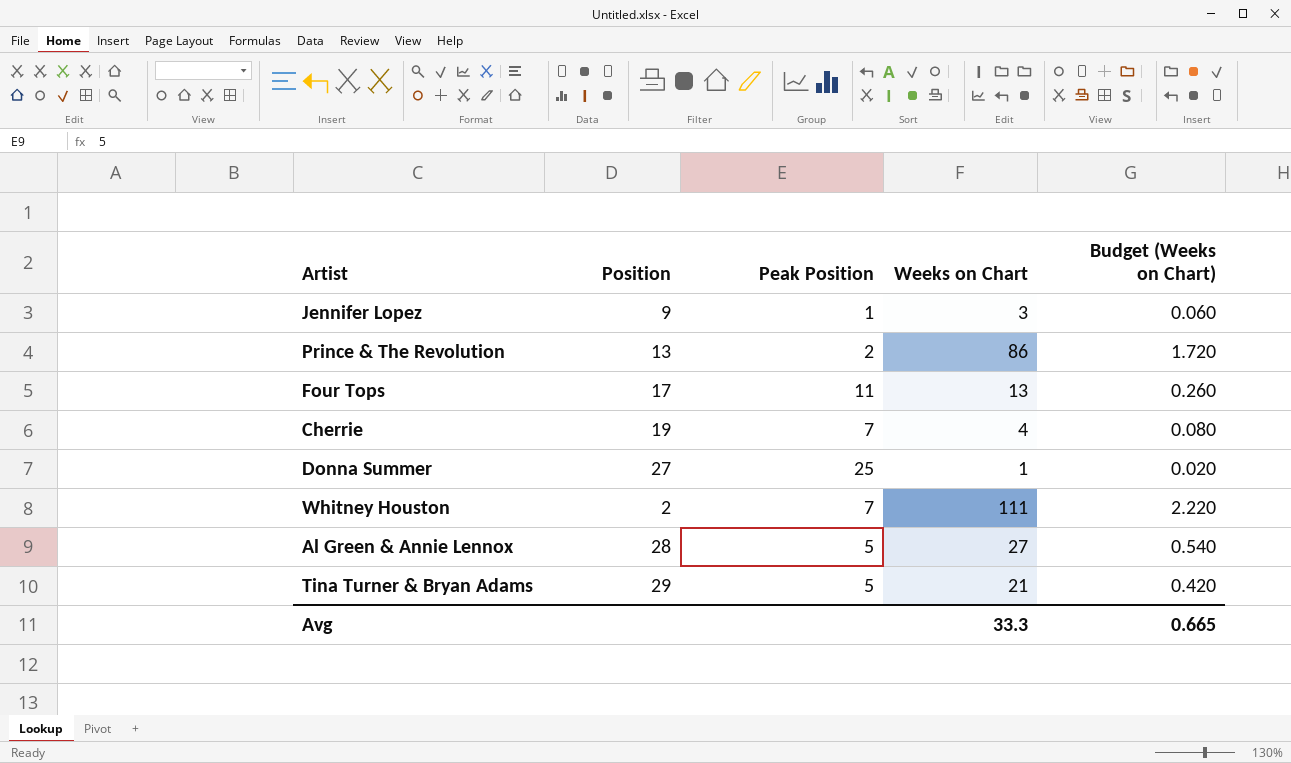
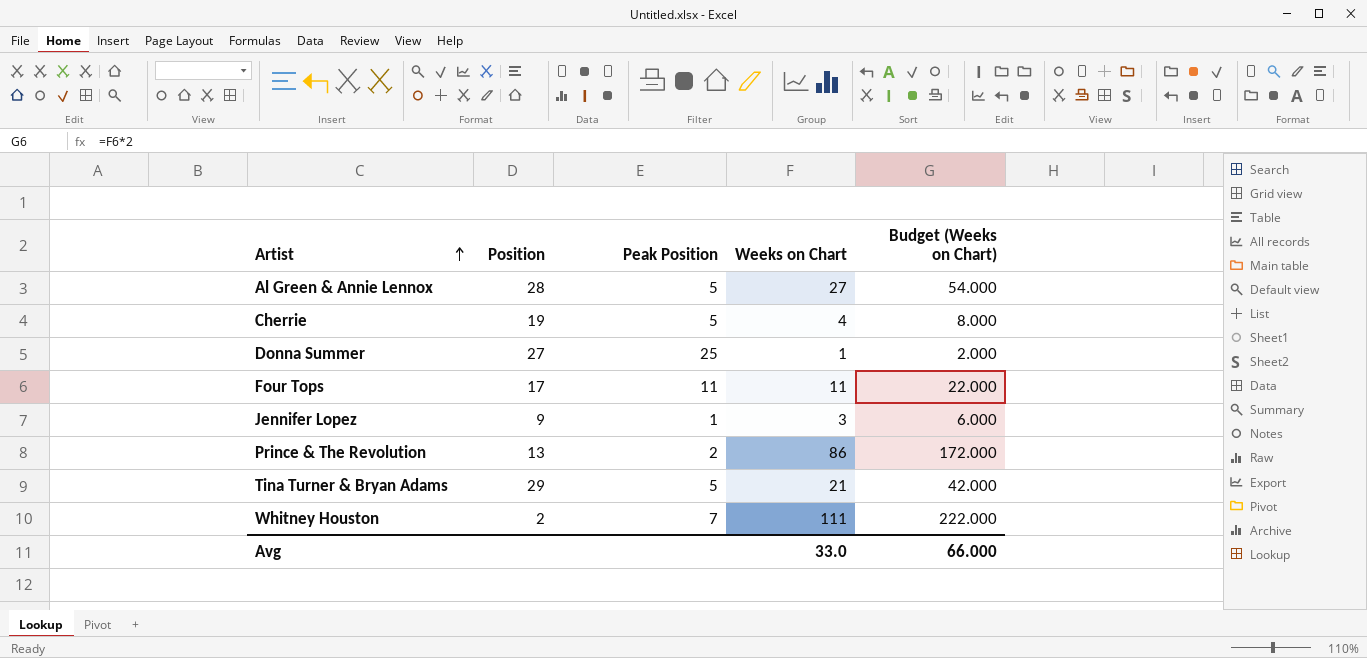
row order: none -> Artist ascending
column Budget (Weeks on Chart) | formula: [Weeks on Chart] * 0.02 -> [Weeks on Chart] * 2
Cherrie | Peak Position: 7 -> 5
Four Tops | Weeks on Chart: 13 -> 11
Avg | Weeks on Chart: 33.3 -> 33.0
Avg | Budget (Weeks on Chart): 0.665 -> 66.000

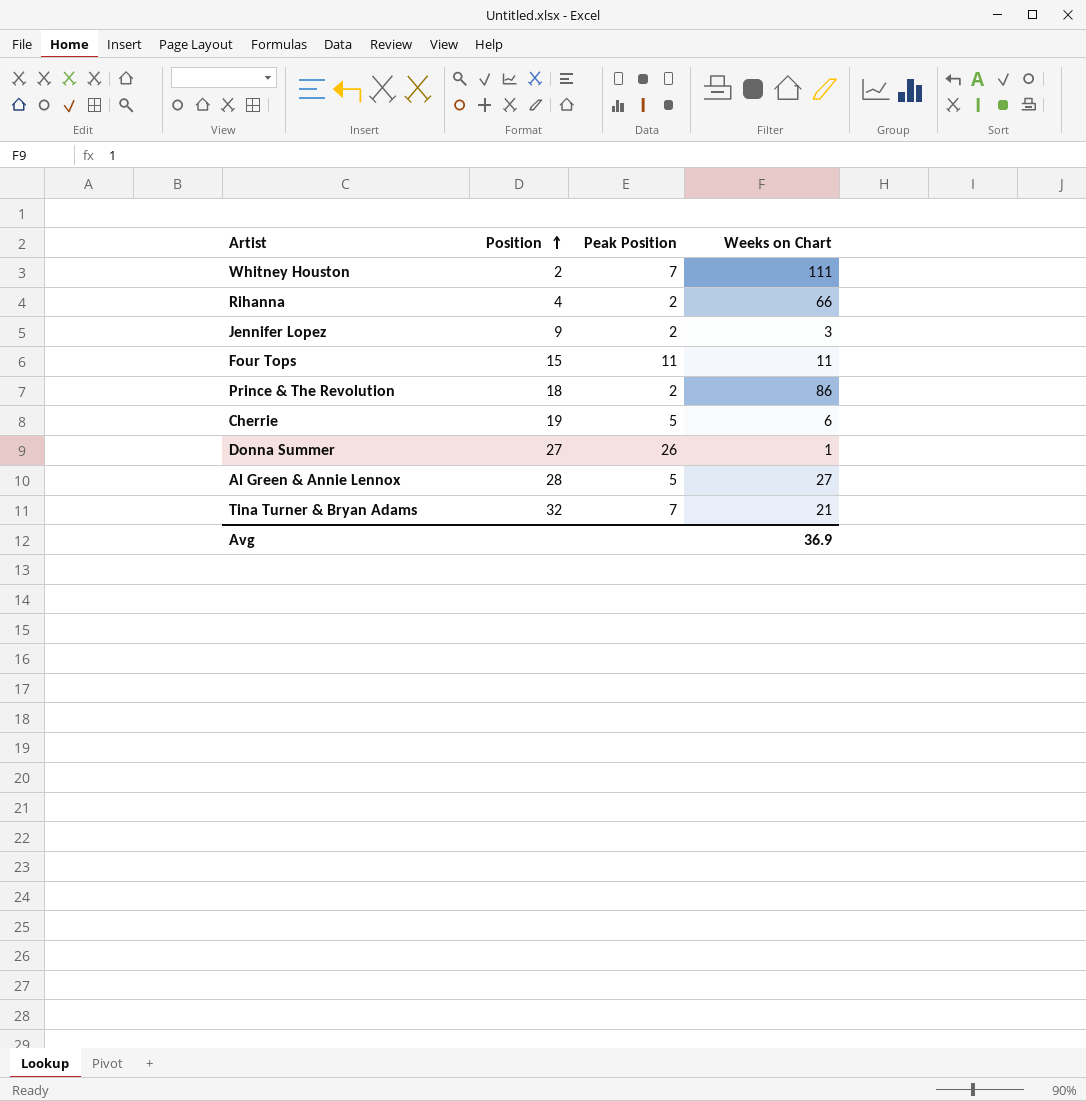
row order: Artist ascending -> Position ascending
column Budget (Weeks on Chart) | formula: [Weeks on Chart] * 2 -> none
row Rihanna: none -> 4 | 2 | 66
Jennifer Lopez | Peak Position: 1 -> 2
Four Tops | Position: 17 -> 15
Prince & The Revolution | Position: 13 -> 18
Cherrie | Weeks on Chart: 4 -> 6
Donna Summer | Peak Position: 25 -> 26
Tina Turner & Bryan Adams | Position: 29 -> 32
Tina Turner & Bryan Adams | Peak Position: 5 -> 7
Avg | Weeks on Chart: 33.0 -> 36.9

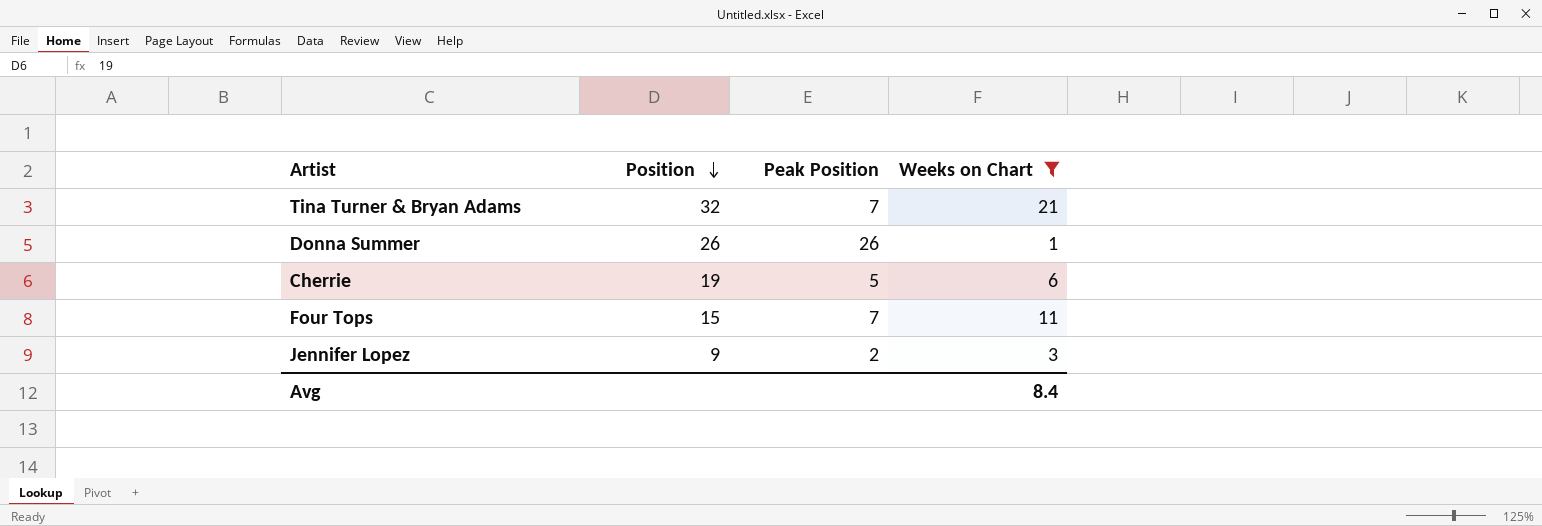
filter: none -> Weeks on Chart <= 21
row order: Position ascending -> Position descending
Donna Summer | Position: 27 -> 26
Four Tops | Peak Position: 11 -> 7
Avg | Weeks on Chart: 36.9 -> 8.4

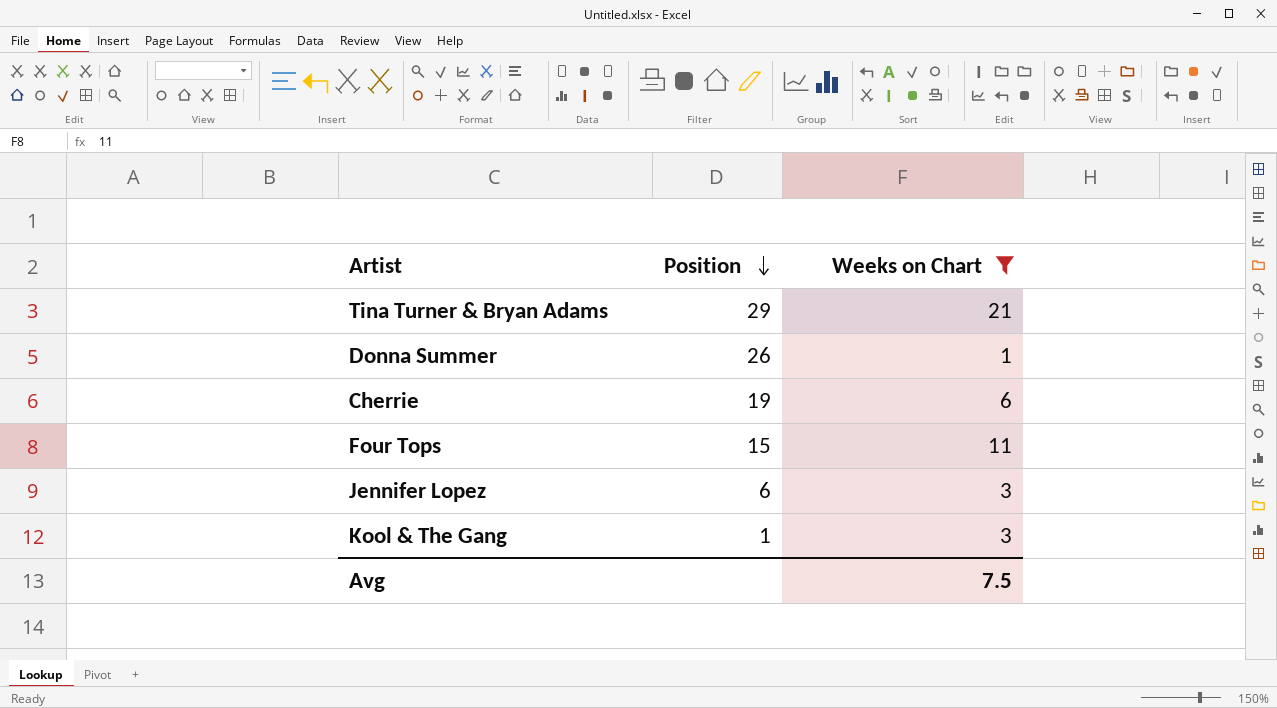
column Peak Position | position: 3 -> none
Tina Turner & Bryan Adams | Position: 32 -> 29
Jennifer Lopez | Position: 9 -> 6
row Kool & The Gang: none -> 1 | 3
Avg | Weeks on Chart: 8.4 -> 7.5

